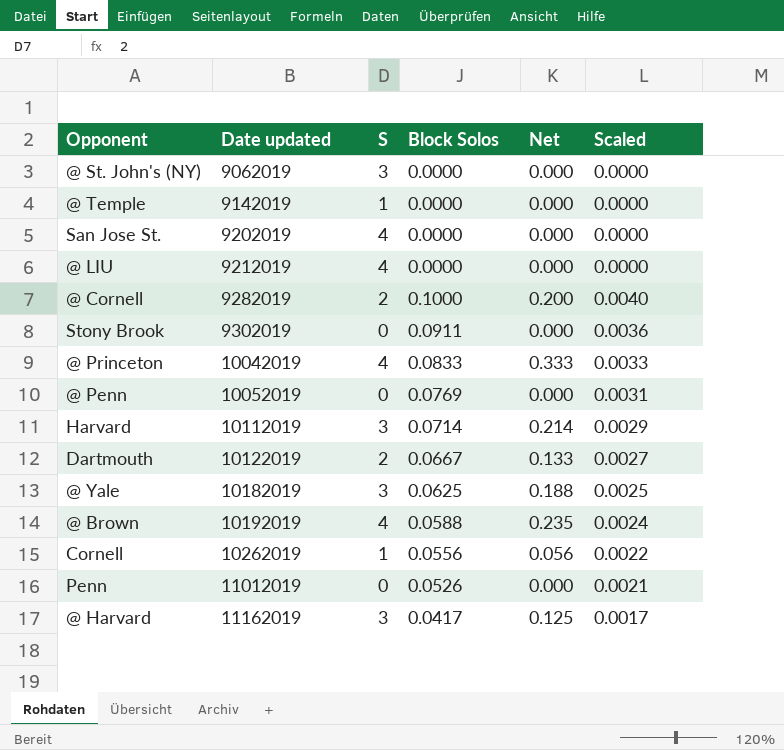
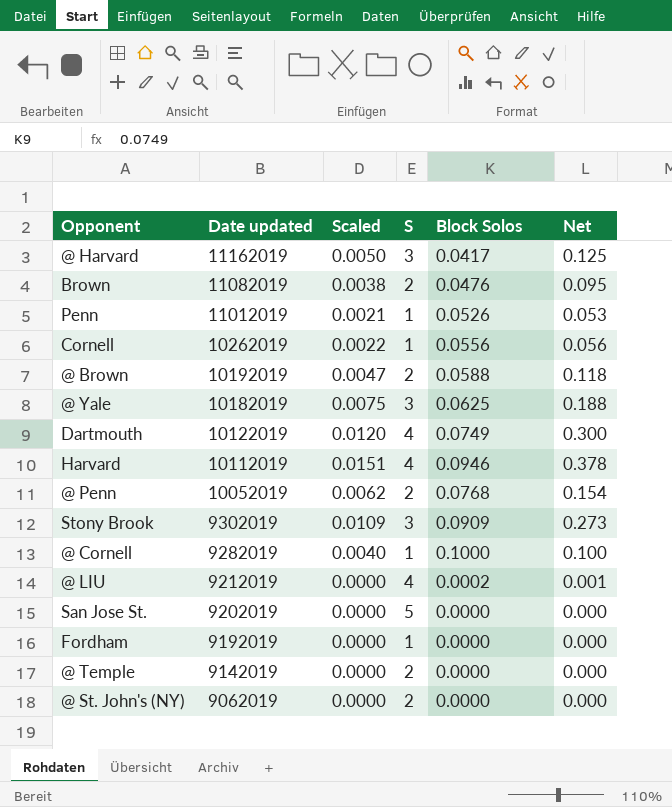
row order: Date updated ascending -> Date updated descending
column Scaled | formula: [Block Solos] * 0.04 -> [Net] * 0.04
column Scaled | position: 6 -> 3
row @ Princeton: 10042019 | 4 | 0.0833 | 0.333 | 0.0033 -> none
row Brown: none -> 11082019 | 0.0038 | 2 | 0.0476 | 0.095
Penn | S: 0 -> 1
Penn | Net: 0.000 -> 0.053
@ Brown | S: 4 -> 2
@ Brown | Net: 0.235 -> 0.118
Dartmouth | S: 2 -> 4
Dartmouth | Block Solos: 0.0667 -> 0.0749
Dartmouth | Net: 0.133 -> 0.300
Harvard | S: 3 -> 4
Harvard | Block Solos: 0.0714 -> 0.0946
Harvard | Net: 0.214 -> 0.378
@ Penn | S: 0 -> 2
@ Penn | Block Solos: 0.0769 -> 0.0768
@ Penn | Net: 0.000 -> 0.154
Stony Brook | S: 0 -> 3
Stony Brook | Block Solos: 0.0911 -> 0.0909
Stony Brook | Net: 0.000 -> 0.273
@ Cornell | S: 2 -> 1
@ Cornell | Net: 0.200 -> 0.100
@ LIU | Block Solos: 0.0000 -> 0.0002
@ LIU | Net: 0.000 -> 0.001
San Jose St. | S: 4 -> 5
row Fordham: none -> 9192019 | 0.0000 | 1 | 0.0000 | 0.000
@ Temple | S: 1 -> 2
@ St. John's (NY) | S: 3 -> 2

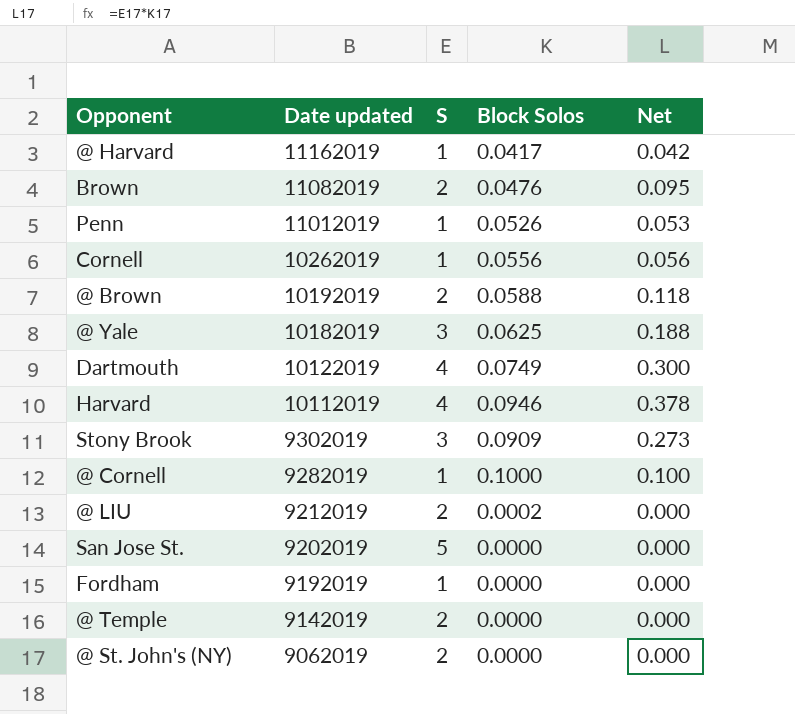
column Scaled | formula: [Net] * 0.04 -> none
row @ Penn: 10052019 | 0.0062 | 2 | 0.0768 | 0.154 -> none
@ Harvard | S: 3 -> 1
@ Harvard | Net: 0.125 -> 0.042
@ LIU | S: 4 -> 2
@ LIU | Net: 0.001 -> 0.000

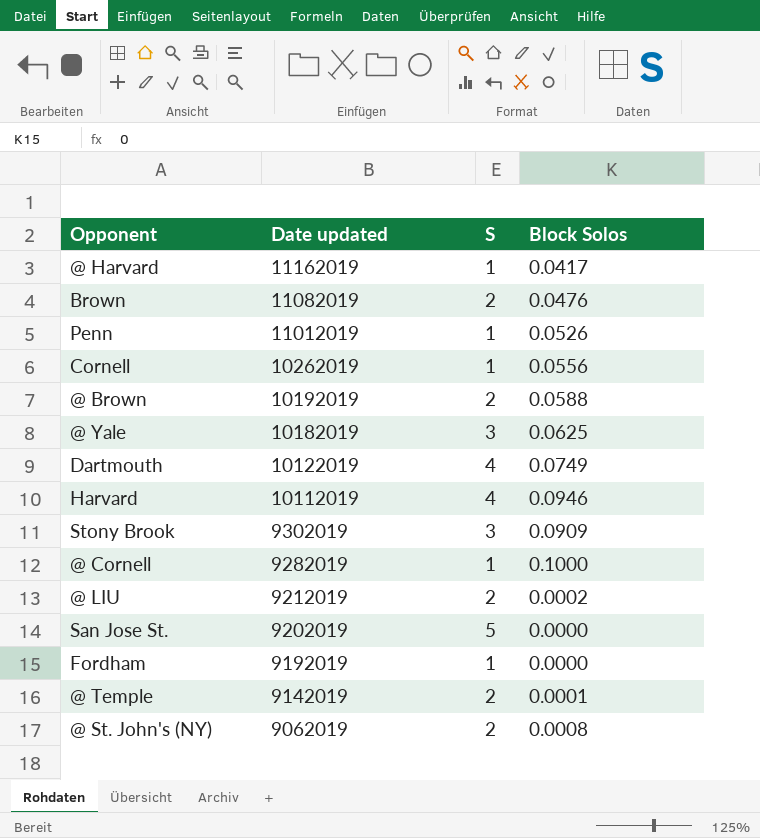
column Net | formula: [S] * [Block Solos] -> none
@ Temple | Block Solos: 0.0000 -> 0.0001
@ St. John's (NY) | Block Solos: 0.0000 -> 0.0008

